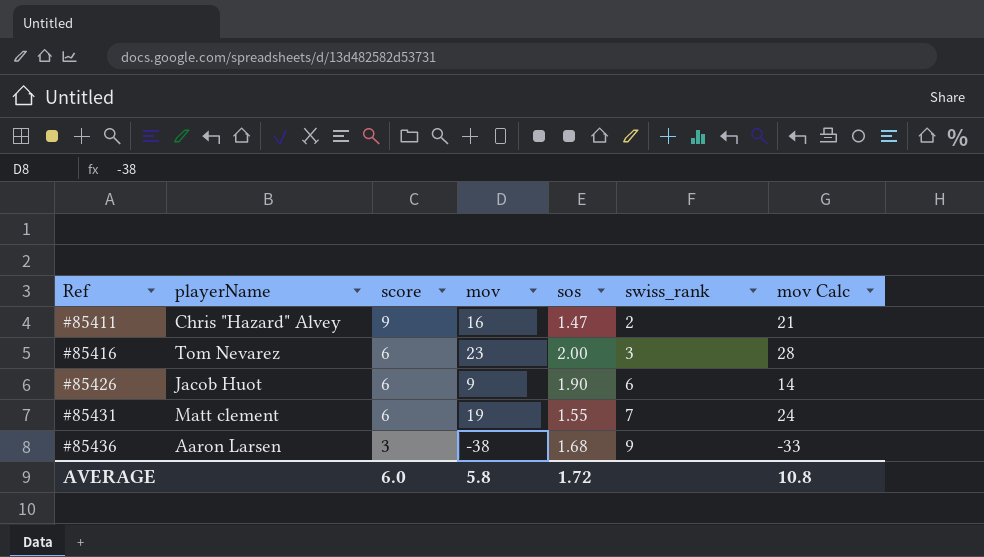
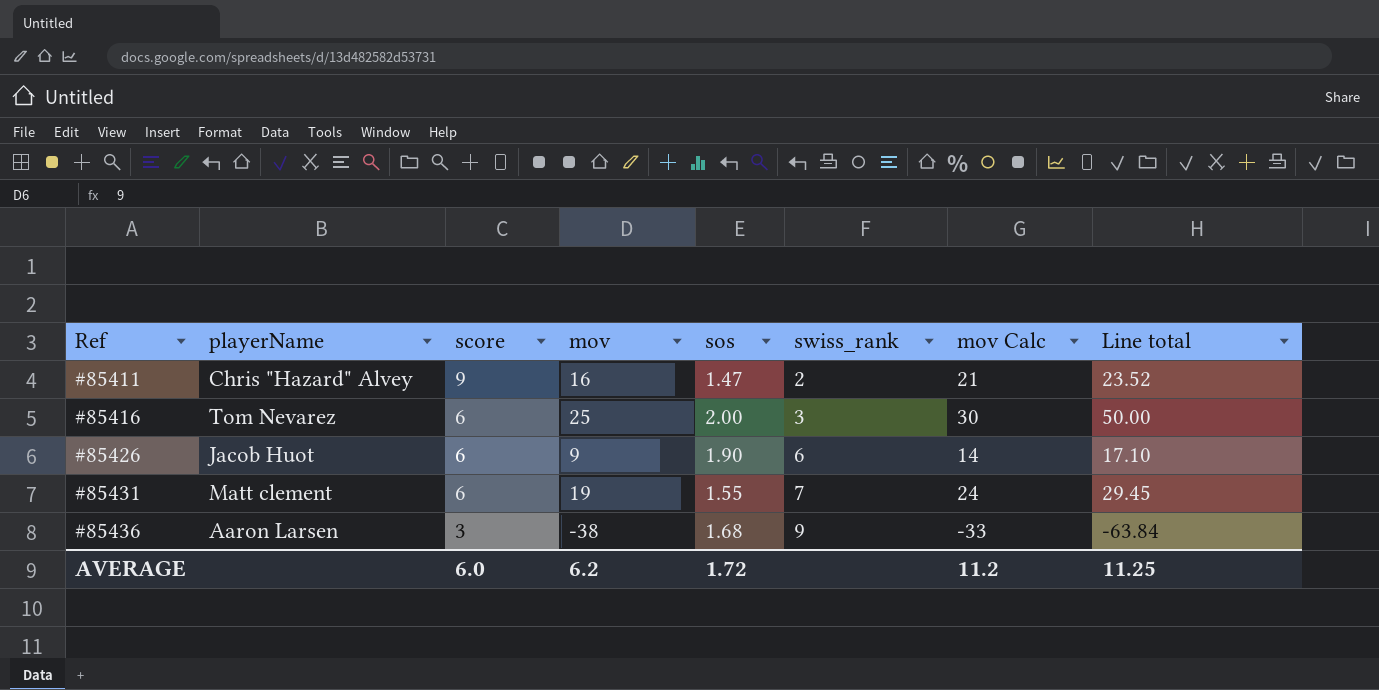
column Line total | formula: none -> [mov] * [sos]
#85416 | mov: 23 -> 25
#85416 | mov Calc: 28 -> 30
AVERAGE | mov: 5.8 -> 6.2
AVERAGE | mov Calc: 10.8 -> 11.2

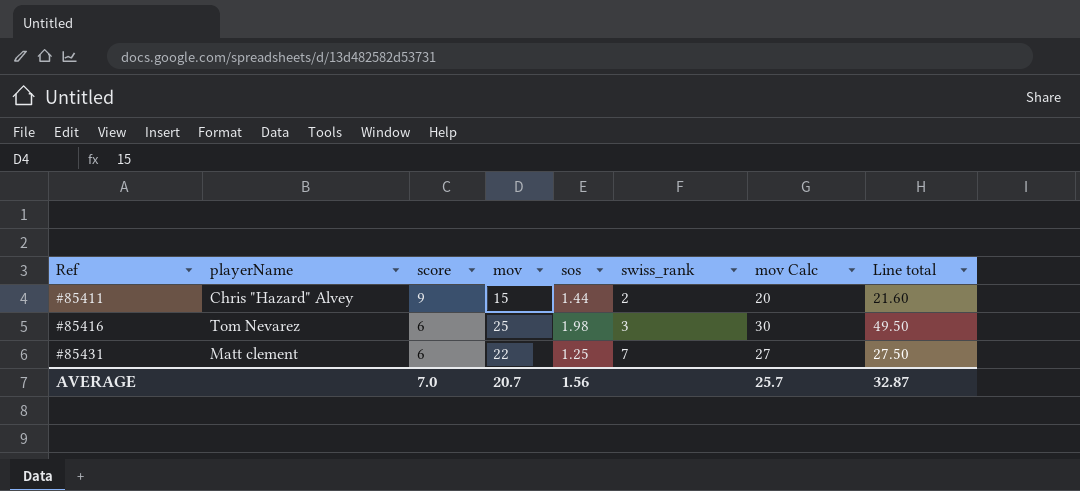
row #85426: Jacob Huot | 6 | 9 | 1.90 | 6 | 14 | 17.10 -> none
row #85436: Aaron Larsen | 3 | -38 | 1.68 | 9 | -33 | -63.84 -> none
#85411 | mov: 16 -> 15
#85411 | sos: 1.47 -> 1.44
#85411 | mov Calc: 21 -> 20
#85411 | Line total: 23.52 -> 21.60
#85416 | sos: 2.00 -> 1.98
#85416 | Line total: 50.00 -> 49.50
#85431 | mov: 19 -> 22
#85431 | sos: 1.55 -> 1.25
#85431 | mov Calc: 24 -> 27
#85431 | Line total: 29.45 -> 27.50
AVERAGE | score: 6.0 -> 7.0
AVERAGE | mov: 6.2 -> 20.7
AVERAGE | sos: 1.72 -> 1.56
AVERAGE | mov Calc: 11.2 -> 25.7
AVERAGE | Line total: 11.25 -> 32.87

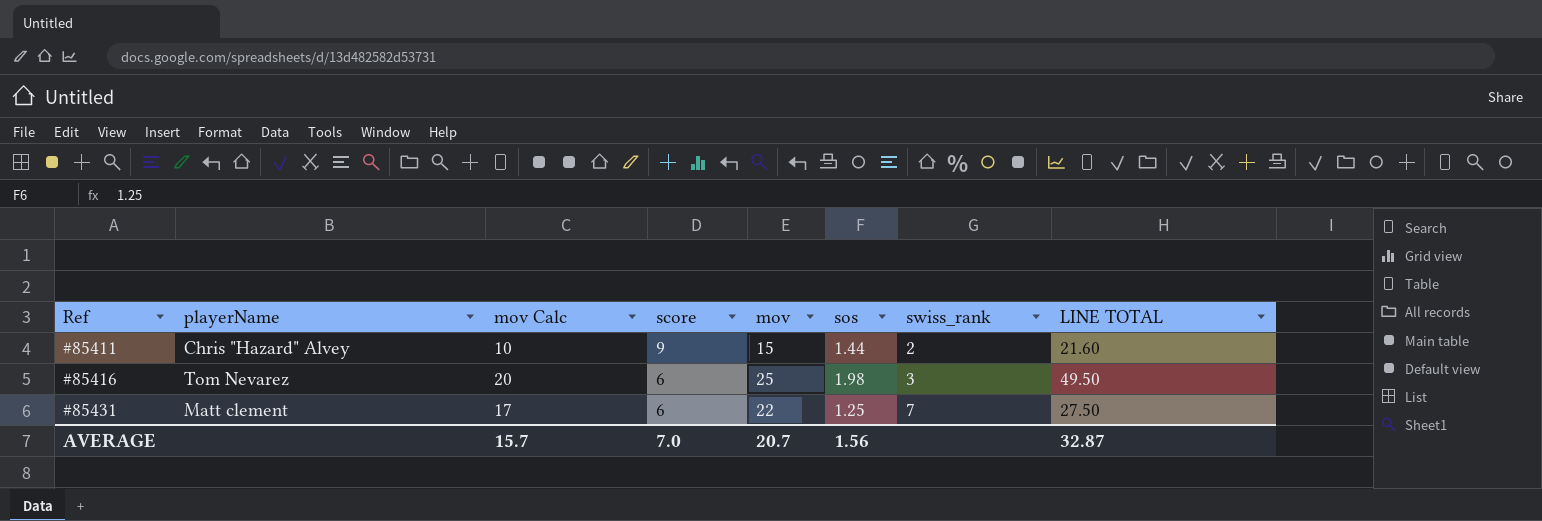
column mov Calc | formula: [mov] + 5 -> [mov] - 5
column mov Calc | position: 7 -> 3
column name: Line total -> LINE TOTAL
AVERAGE | mov Calc: 25.7 -> 15.7

